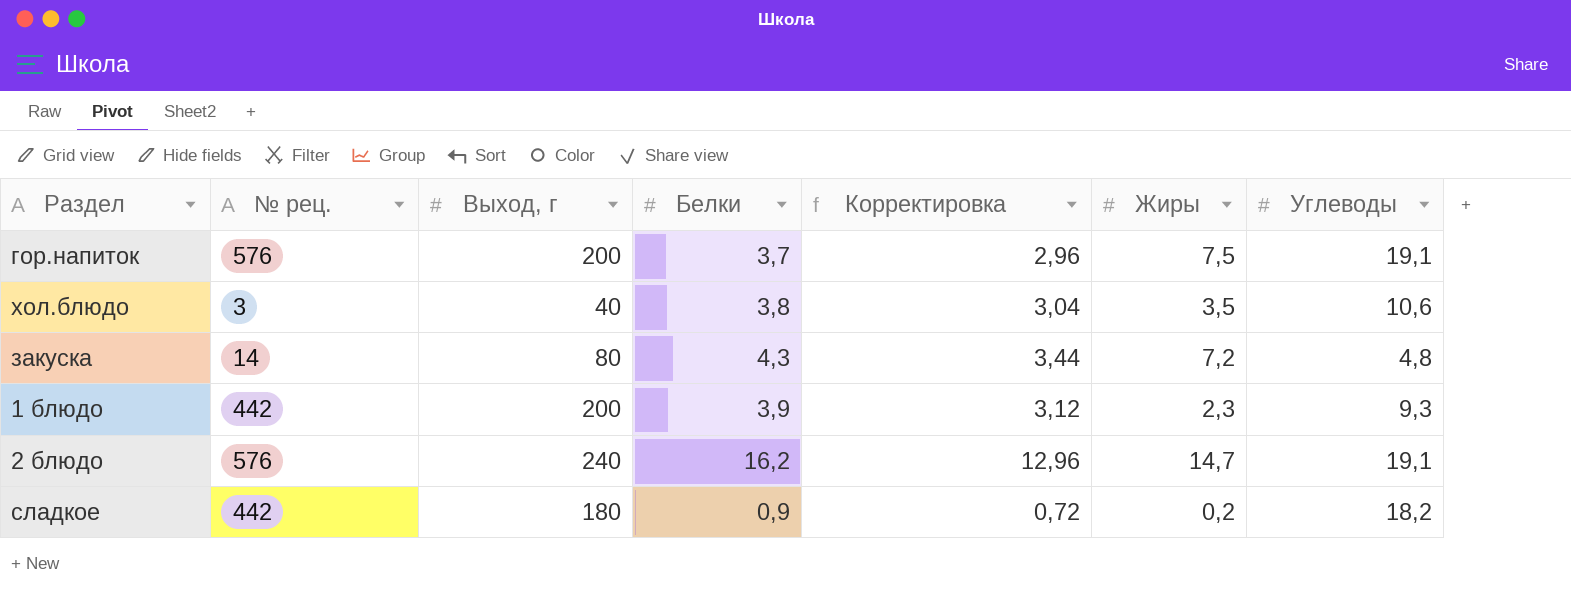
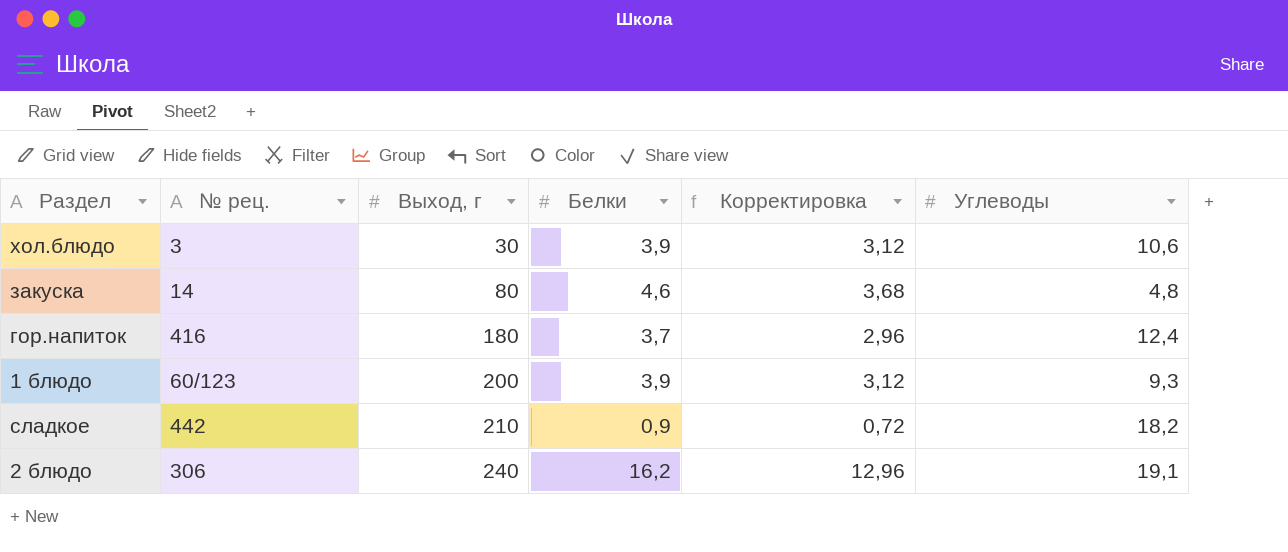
row order: none -> Выход, г ascending
column Жиры | position: 6 -> none
хол.блюдо | Выход, г: 40 -> 30
хол.блюдо | Белки: 3,8 -> 3,9
хол.блюдо | Корректировка: 3,04 -> 3,12
закуска | Белки: 4,3 -> 4,6
закуска | Корректировка: 3,44 -> 3,68
гор.напиток | № рец.: 576 -> 416
гор.напиток | Выход, г: 200 -> 180
гор.напиток | Углеводы: 19,1 -> 12,4
1 блюдо | № рец.: 442 -> 60/123
сладкое | Выход, г: 180 -> 210
2 блюдо | № рец.: 576 -> 306

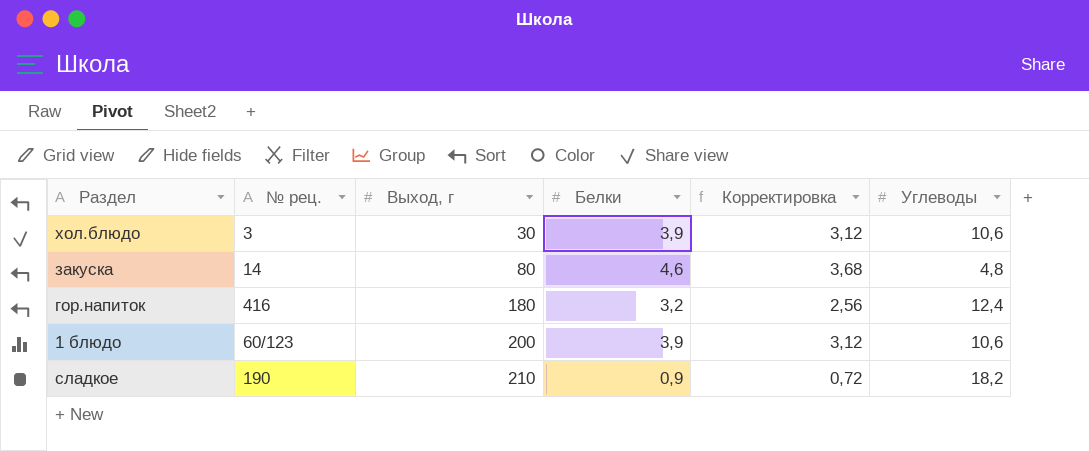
row 2 блюдо: 306 | 240 | 16,2 | 12,96 | 19,1 -> none
гор.напиток | Белки: 3,7 -> 3,2
гор.напиток | Корректировка: 2,96 -> 2,56
1 блюдо | Углеводы: 9,3 -> 10,6
сладкое | № рец.: 442 -> 190

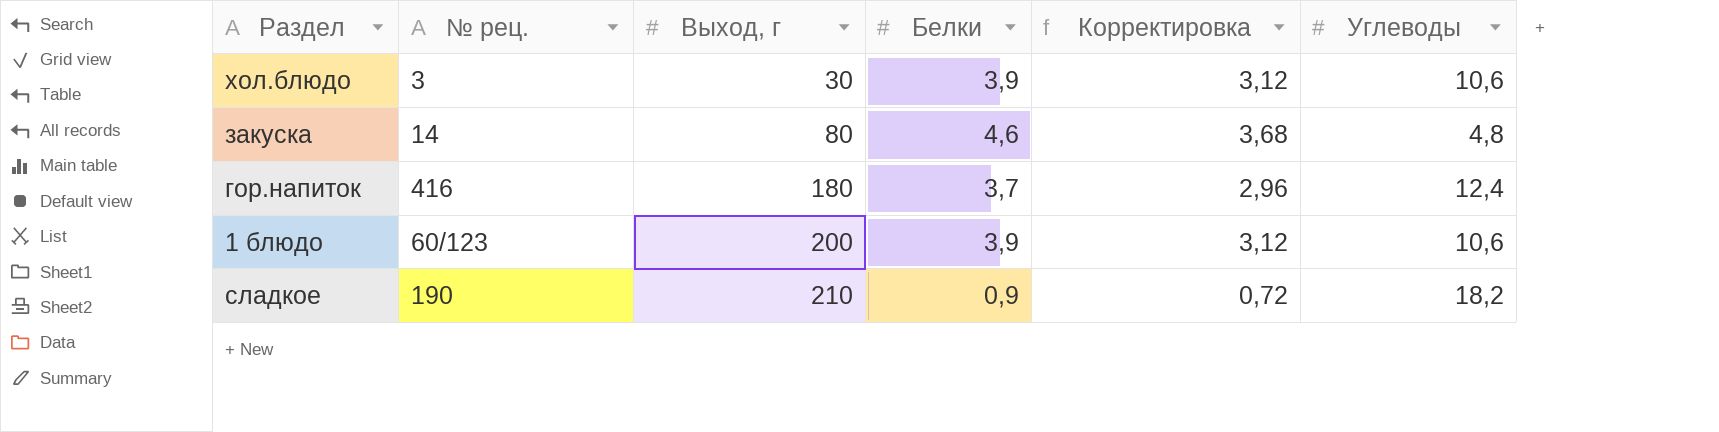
гор.напиток | Белки: 3,2 -> 3,7
гор.напиток | Корректировка: 2,56 -> 2,96

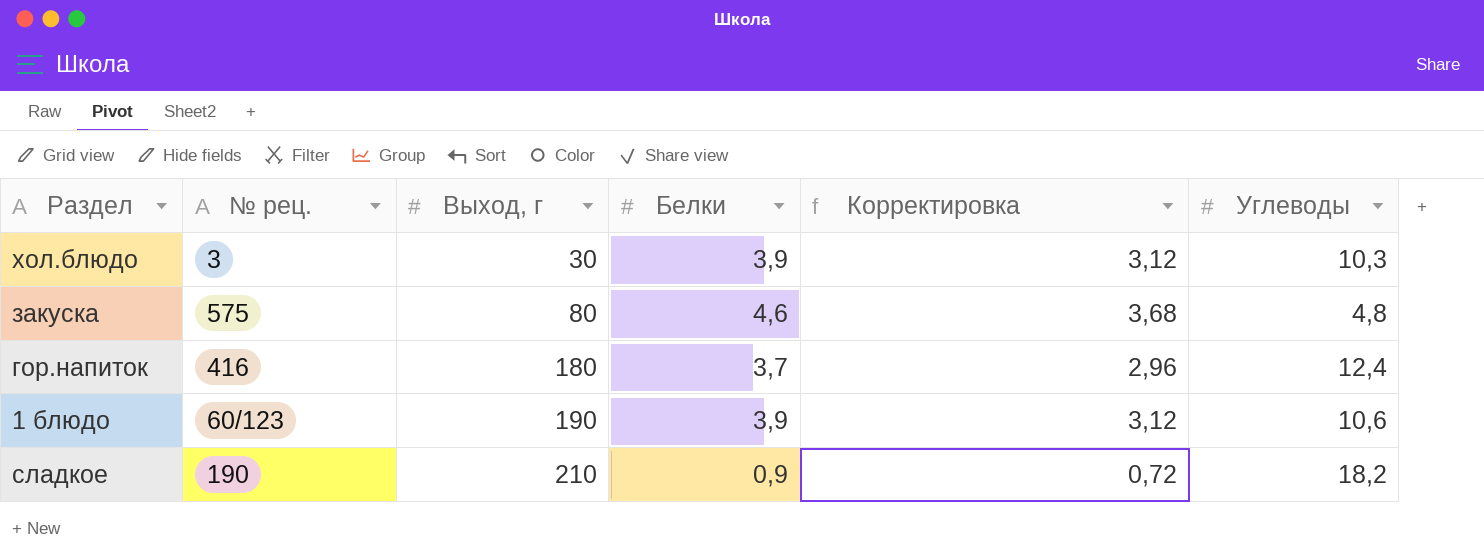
хол.блюдо | Углеводы: 10,6 -> 10,3
закуска | № рец.: 14 -> 575
1 блюдо | Выход, г: 200 -> 190

